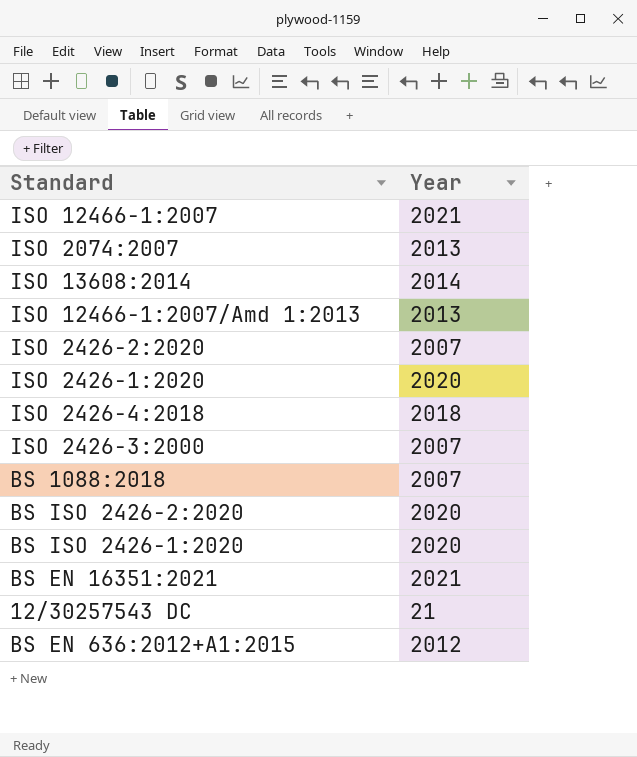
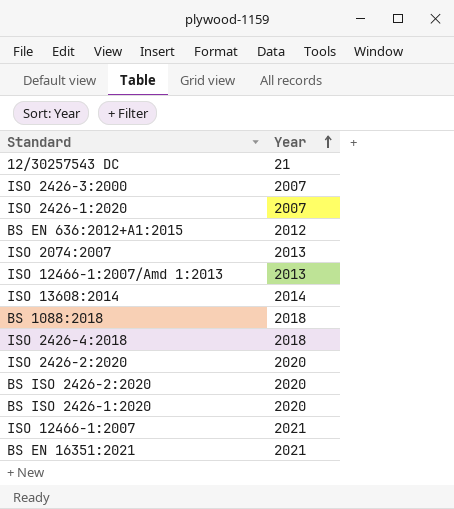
row order: none -> Year ascending
ISO 2426-1:2020 | Year: 2020 -> 2007
BS 1088:2018 | Year: 2007 -> 2018
ISO 2426-2:2020 | Year: 2007 -> 2020

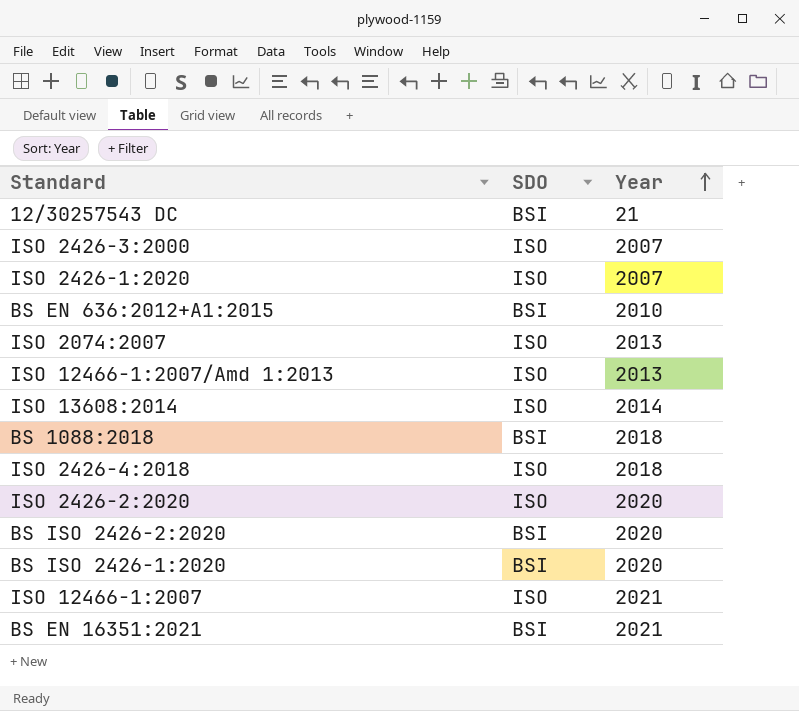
column SDO | position: none -> 2
BS EN 636:2012+A1:2015 | Year: 2012 -> 2010

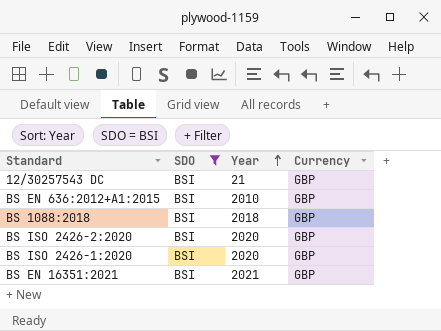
filter: none -> SDO = BSI
column Currency | position: none -> 4

